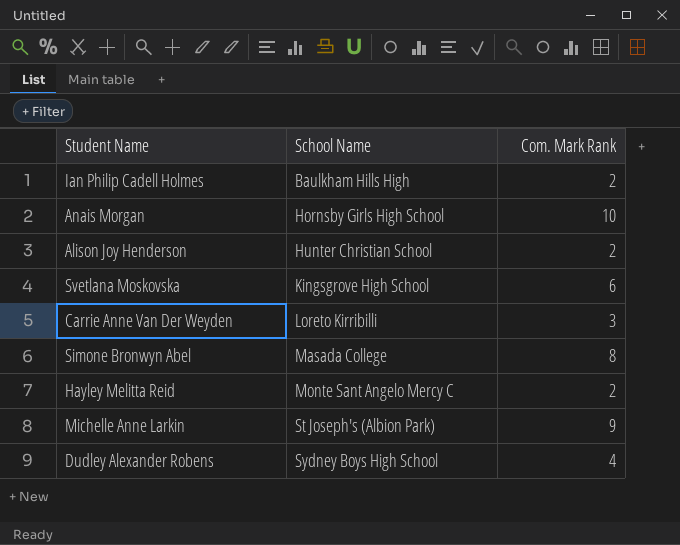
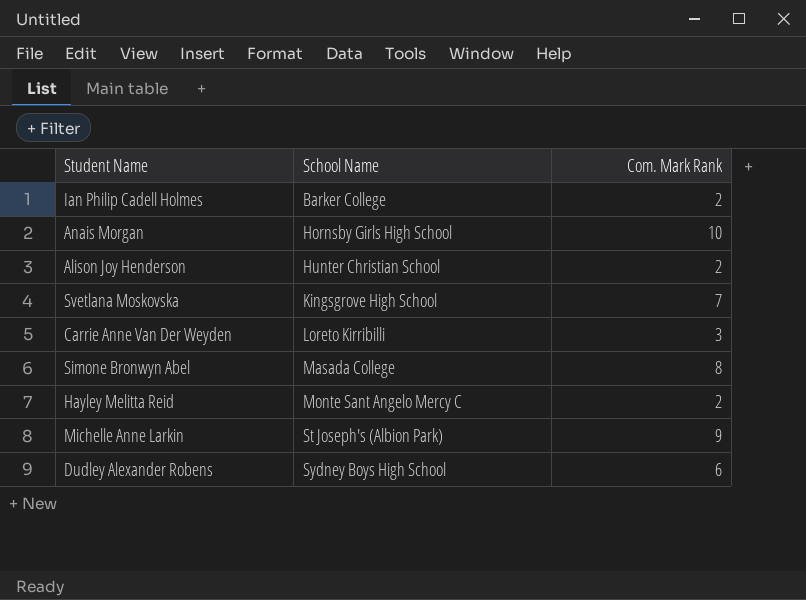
Ian Philip Cadell Holmes | School Name: Baulkham Hills High -> Barker College
Svetlana Moskovska | Com. Mark Rank: 6 -> 7
Dudley Alexander Robens | Com. Mark Rank: 4 -> 6

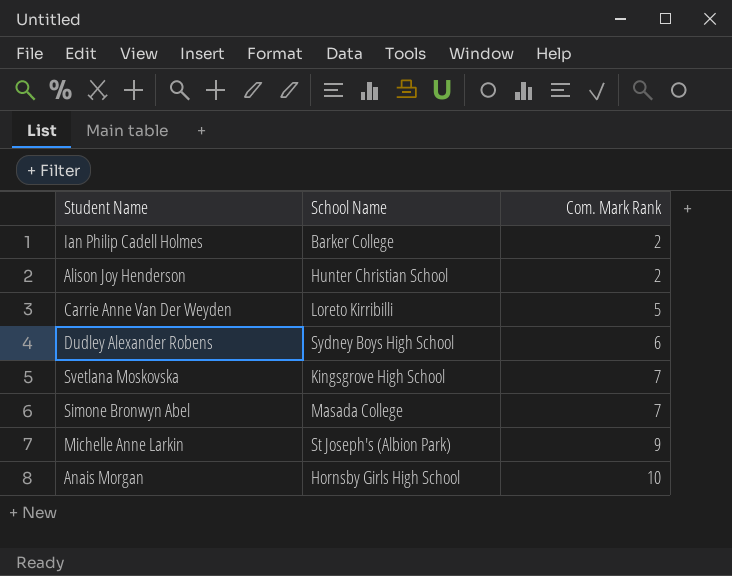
row order: School Name ascending -> Com. Mark Rank ascending
row Hayley Melitta Reid: Monte Sant Angelo Mercy C | 2 -> none
Carrie Anne Van Der Weyden | Com. Mark Rank: 3 -> 5
Simone Bronwyn Abel | Com. Mark Rank: 8 -> 7

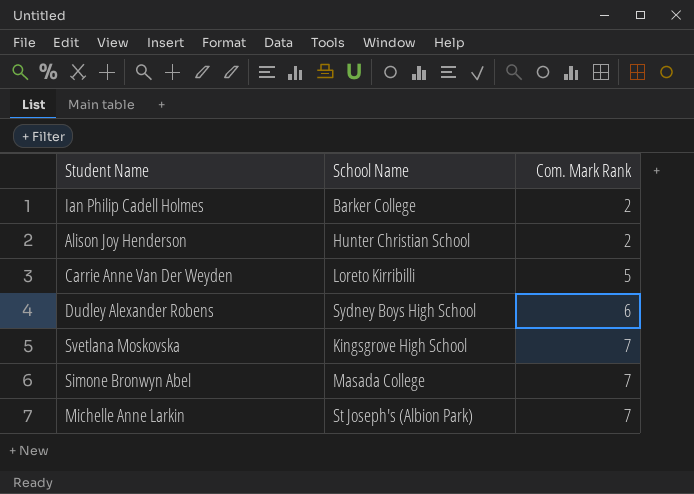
row Anais Morgan: Hornsby Girls High School | 10 -> none
Michelle Anne Larkin | Com. Mark Rank: 9 -> 7

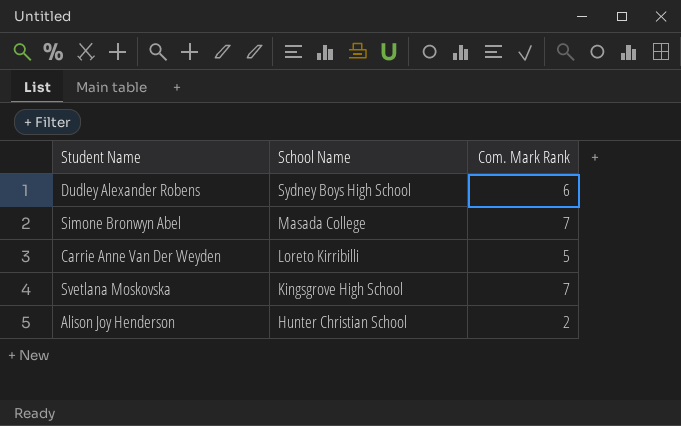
row order: Com. Mark Rank ascending -> School Name descending
row Ian Philip Cadell Holmes: Barker College | 2 -> none
row Michelle Anne Larkin: St Joseph's (Albion Park) | 7 -> none

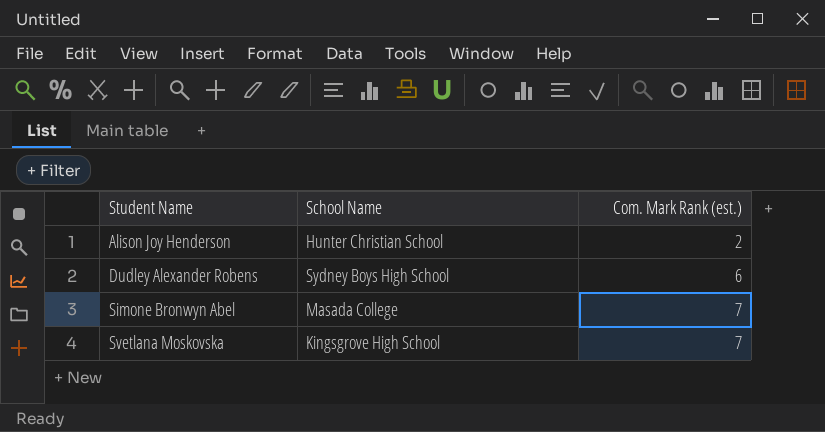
row order: School Name descending -> Student Name ascending
column name: Com. Mark Rank -> Com. Mark Rank (est.)
row Carrie Anne Van Der Weyden: Loreto Kirribilli | 5 -> none

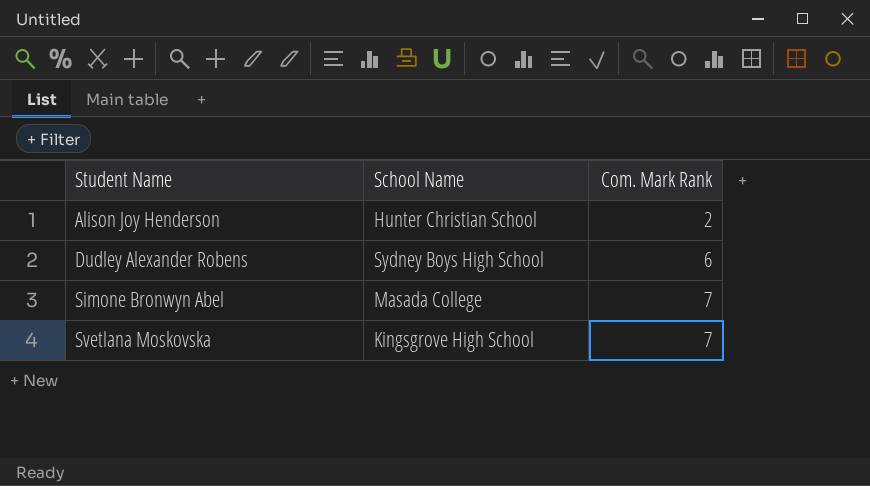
column name: Com. Mark Rank (est.) -> Com. Mark Rank

